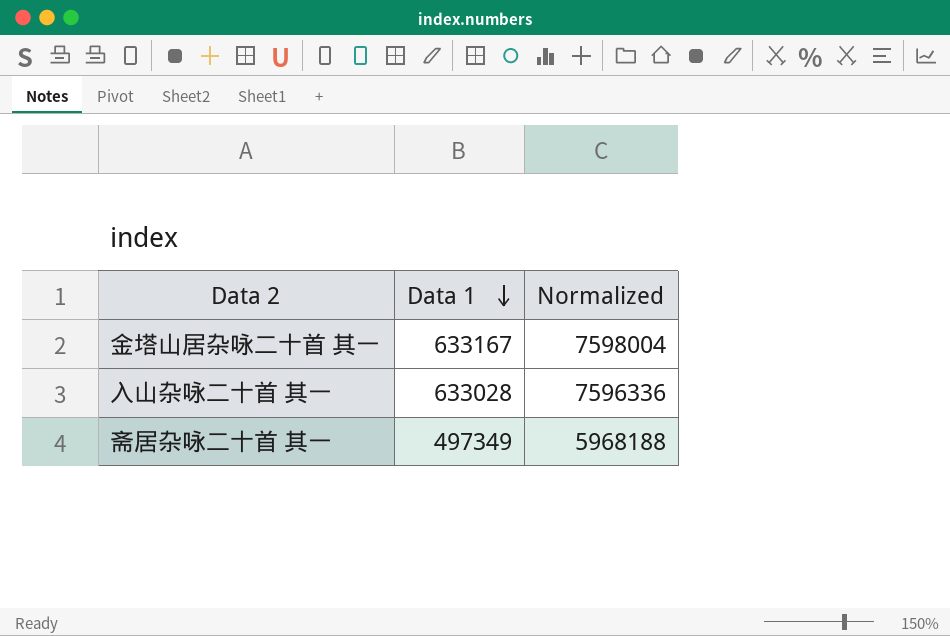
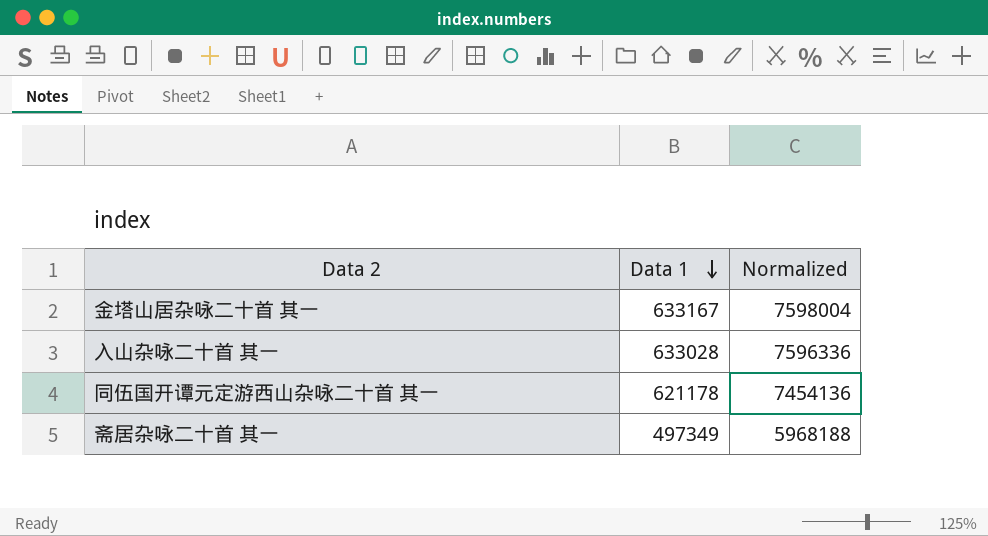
row 同伍国开谭元定游西山杂咏二十首 其一: none -> 621178 | 7454136

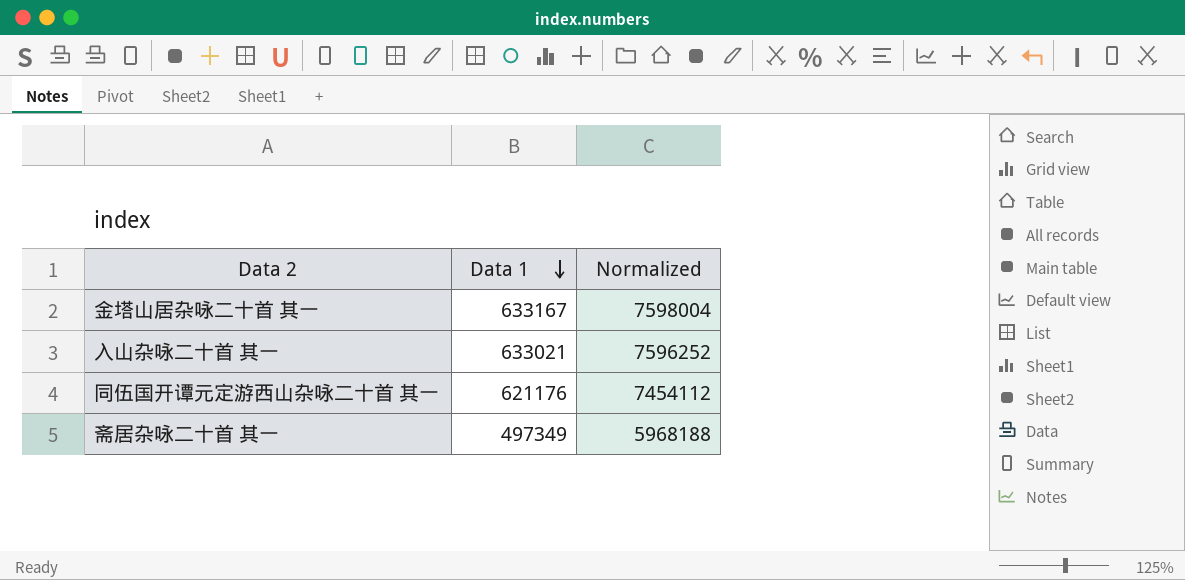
入山杂咏二十首 其一 | Data 1: 633028 -> 633021
入山杂咏二十首 其一 | Normalized: 7596336 -> 7596252
同伍国开谭元定游西山杂咏二十首 其一 | Data 1: 621178 -> 621176
同伍国开谭元定游西山杂咏二十首 其一 | Normalized: 7454136 -> 7454112

